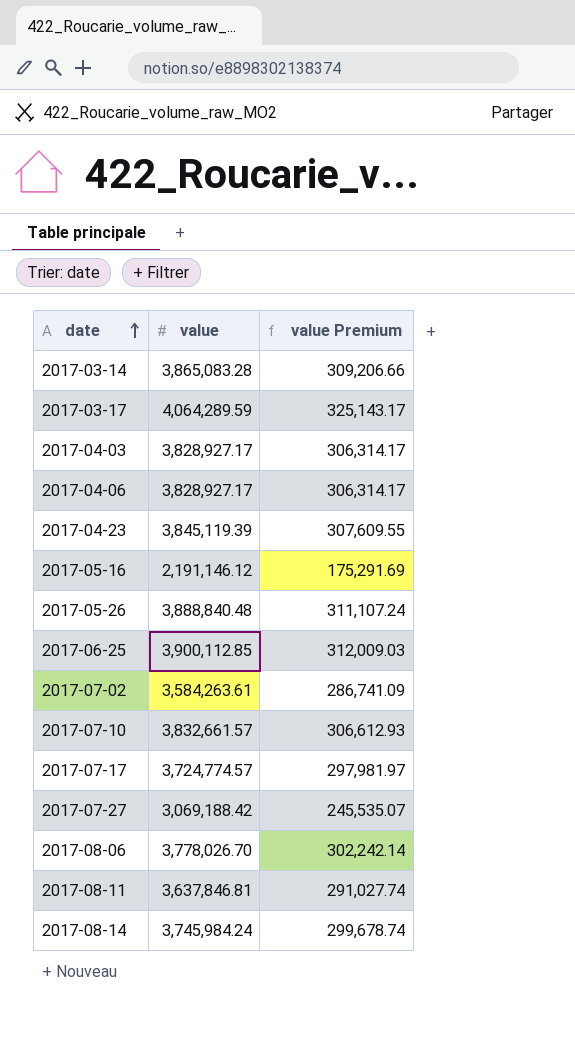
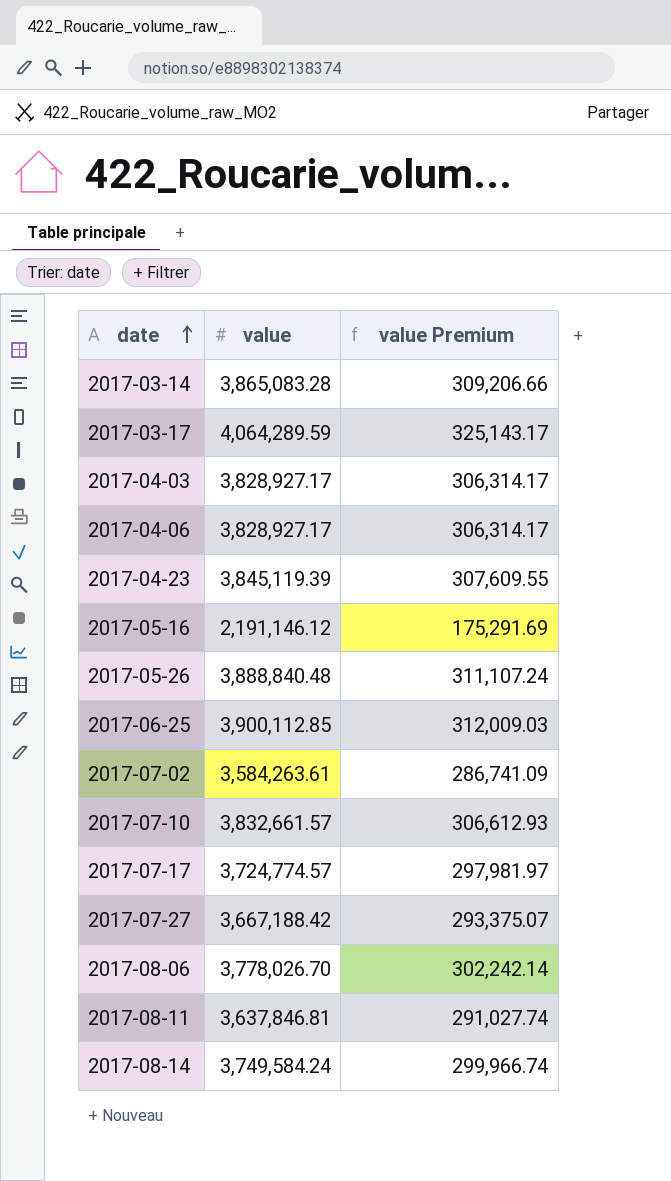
2017-07-27 | value: 3,069,188.42 -> 3,667,188.42
2017-07-27 | value Premium: 245,535.07 -> 293,375.07
2017-08-14 | value: 3,745,984.24 -> 3,749,584.24
2017-08-14 | value Premium: 299,678.74 -> 299,966.74

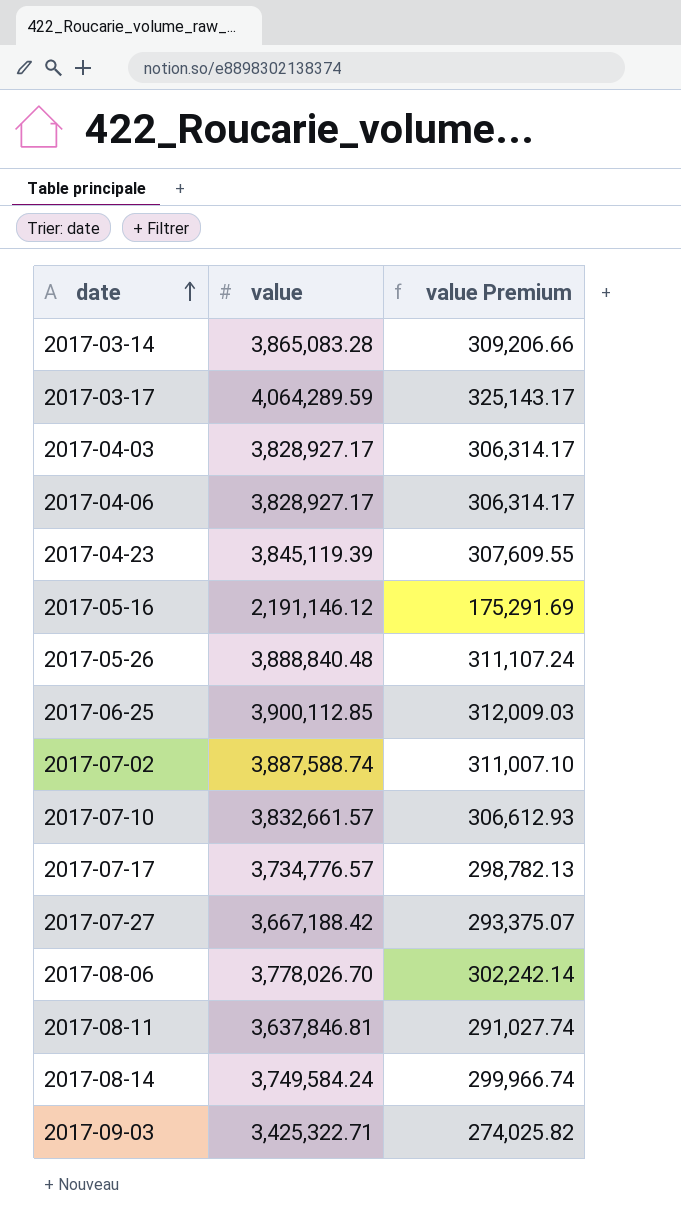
2017-07-02 | value: 3,584,263.61 -> 3,887,588.74
2017-07-02 | value Premium: 286,741.09 -> 311,007.10
2017-07-17 | value: 3,724,774.57 -> 3,734,776.57
2017-07-17 | value Premium: 297,981.97 -> 298,782.13
row 2017-09-03: none -> 3,425,322.71 | 274,025.82

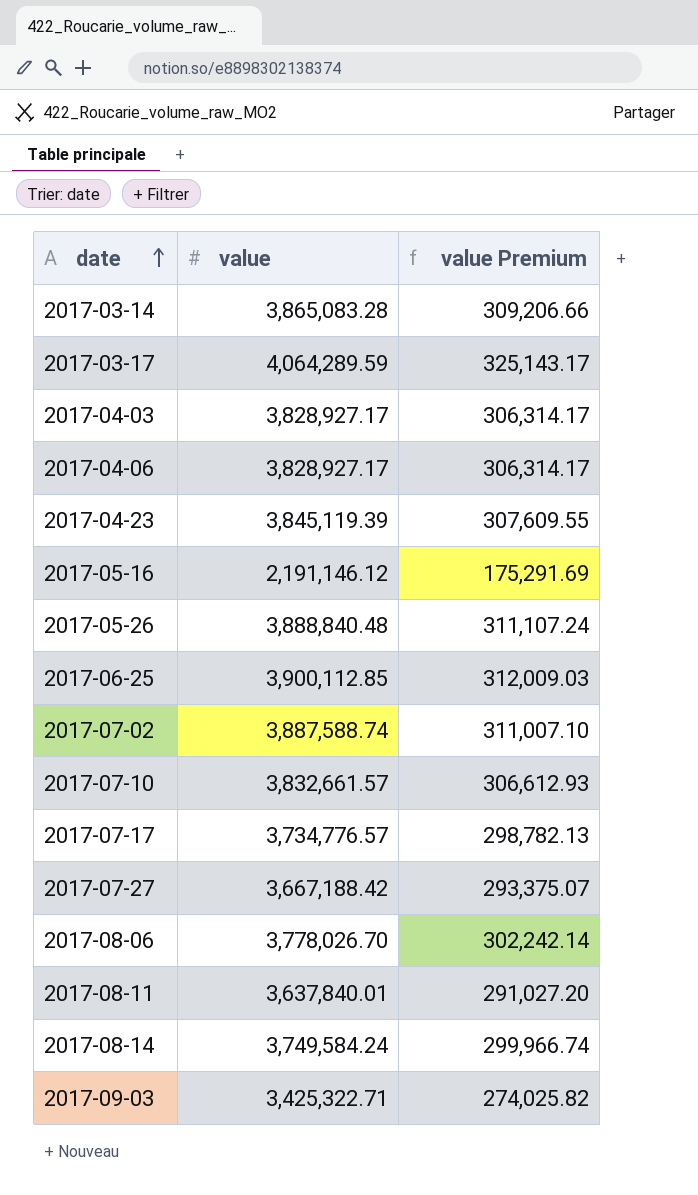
2017-08-11 | value: 3,637,846.81 -> 3,637,840.01
2017-08-11 | value Premium: 291,027.74 -> 291,027.20

